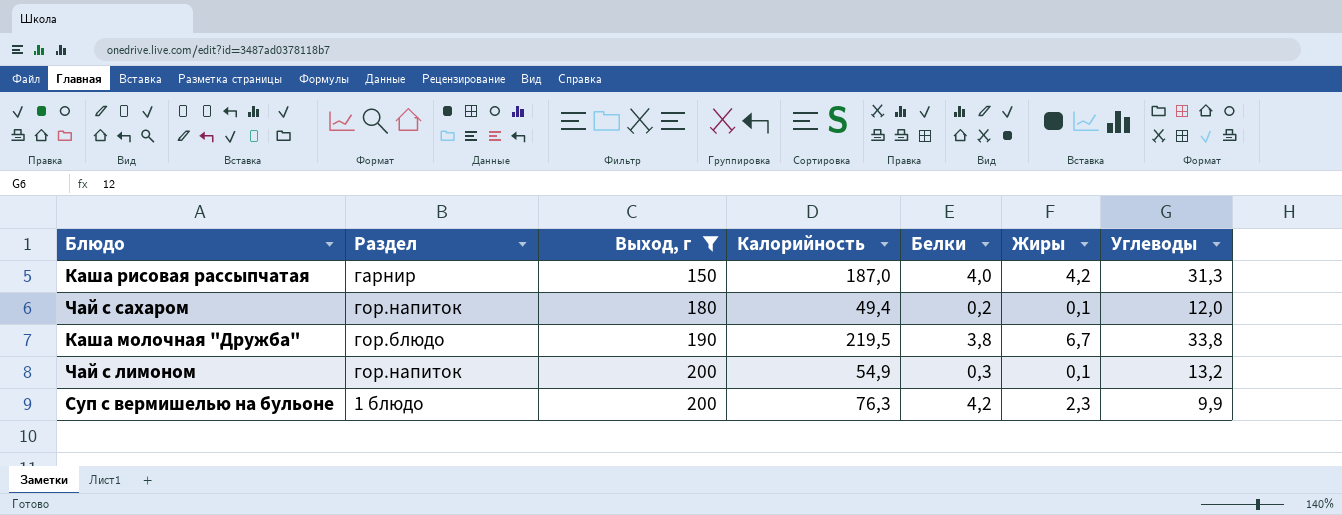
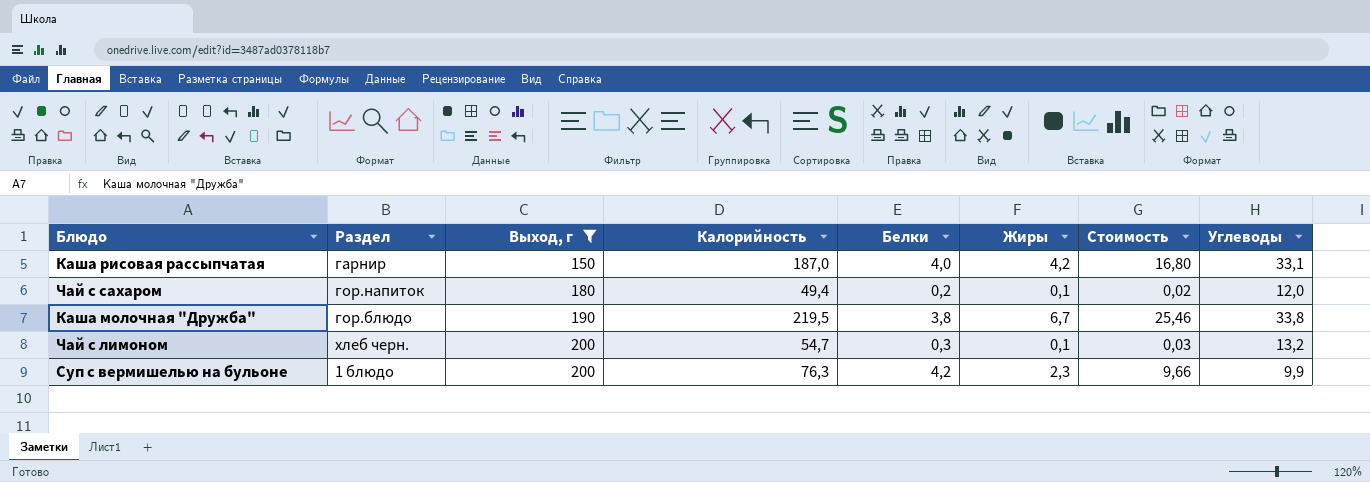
column Стоимость | formula: none -> [Белки] * [Жиры]
Каша рисовая рассыпчатая | Углеводы: 31,3 -> 33,1
Чай с лимоном | Раздел: гор.напиток -> хлеб черн.
Чай с лимоном | Калорийность: 54,9 -> 54,7

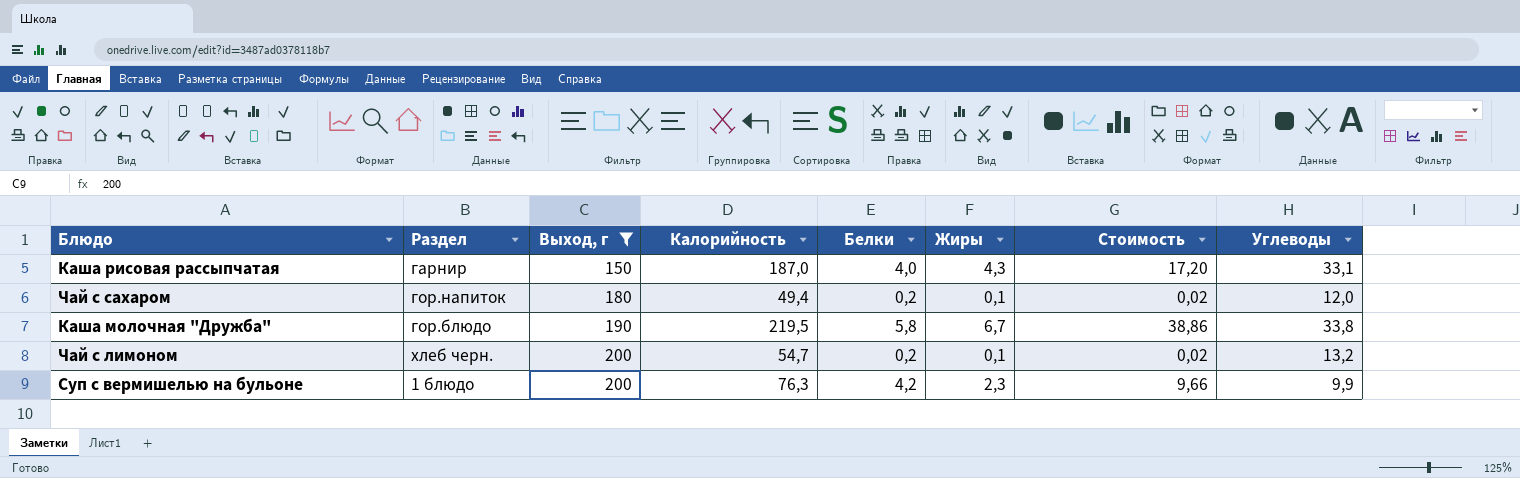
Каша рисовая рассыпчатая | Жиры: 4,2 -> 4,3
Каша рисовая рассыпчатая | Стоимость: 16,80 -> 17,20
Каша молочная "Дружба" | Белки: 3,8 -> 5,8
Каша молочная "Дружба" | Стоимость: 25,46 -> 38,86
Чай с лимоном | Белки: 0,3 -> 0,2
Чай с лимоном | Стоимость: 0,03 -> 0,02

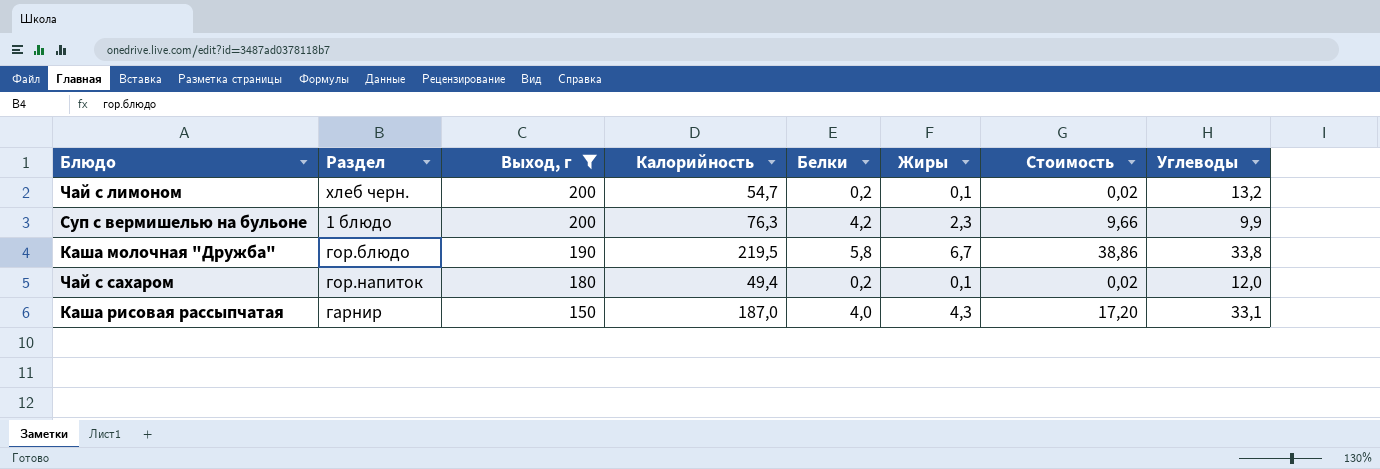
row order: Выход, г ascending -> Выход, г descending

